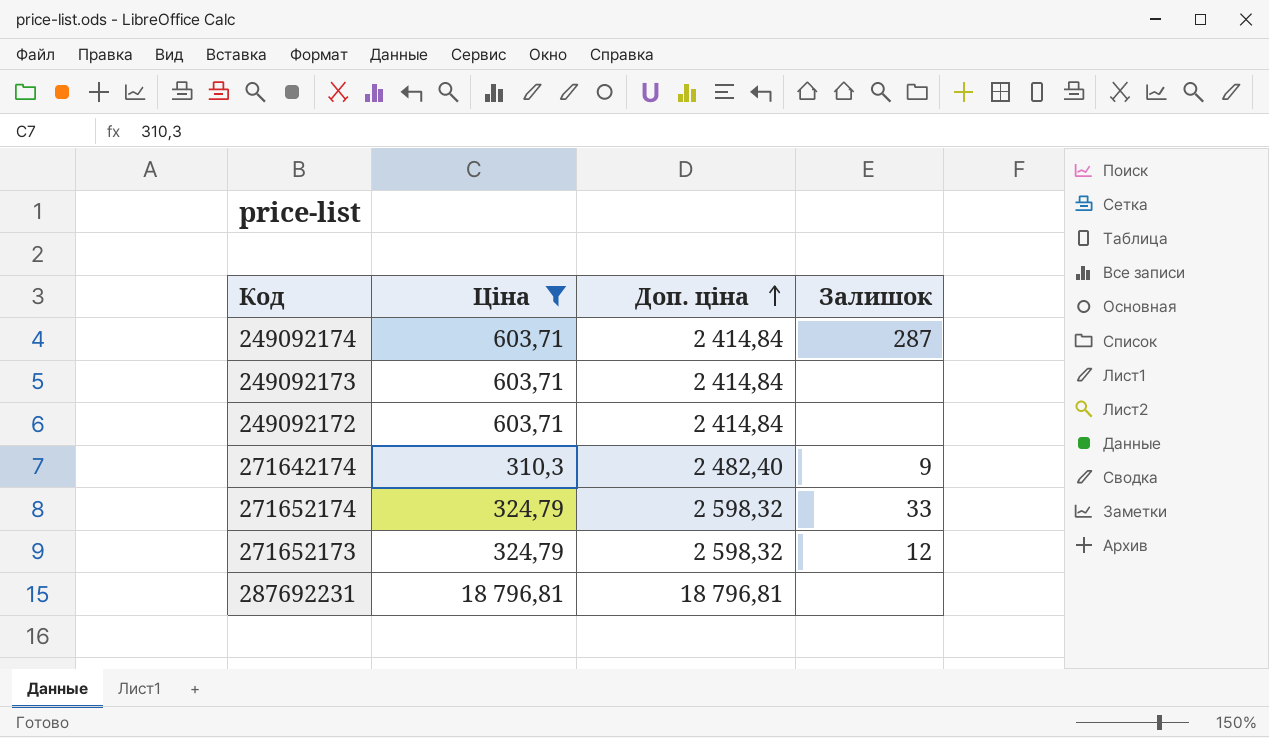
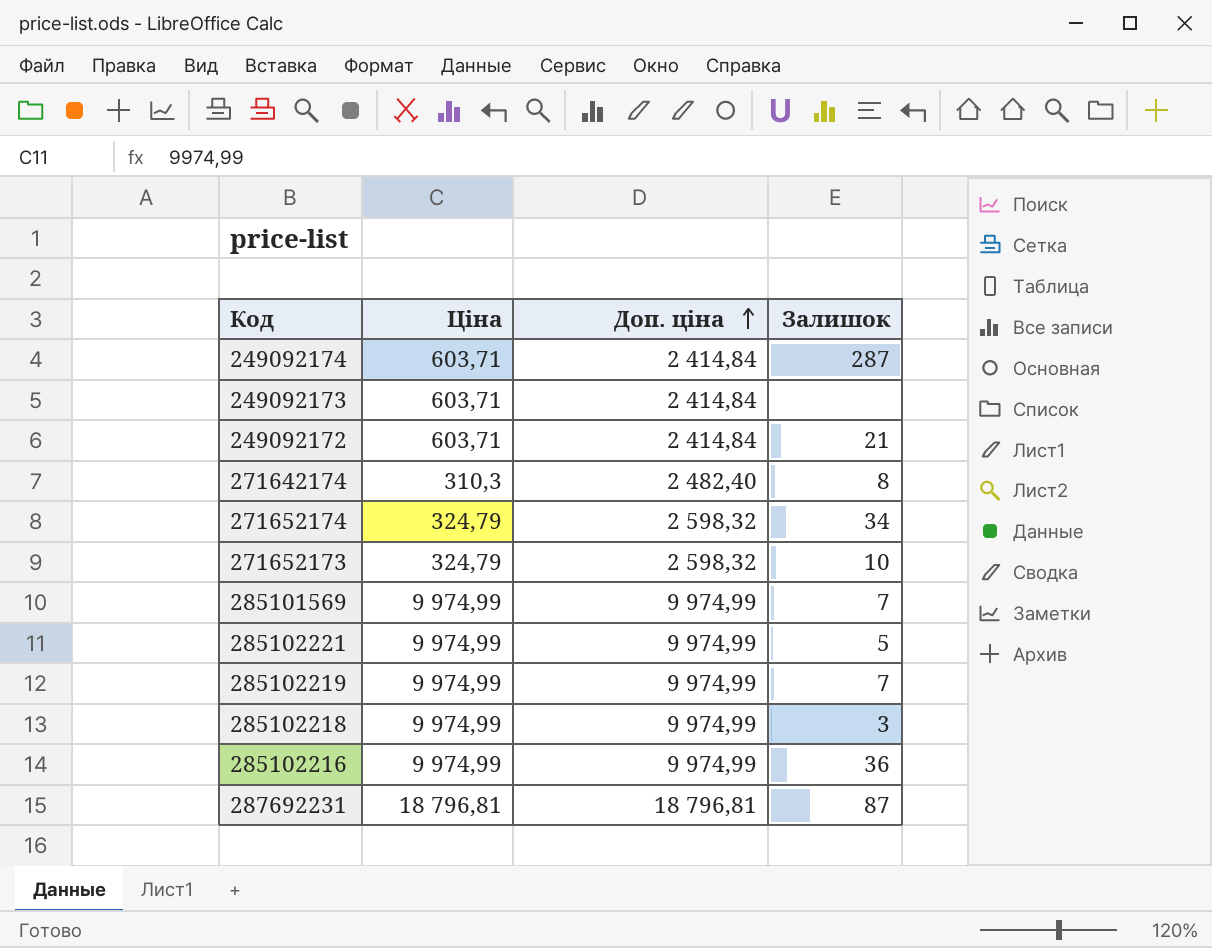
filter: Ціна != 9 974,99 -> none
249092172 | Залишок: none -> 21
271642174 | Залишок: 9 -> 8
271652174 | Залишок: 33 -> 34
271652173 | Залишок: 12 -> 10
287692231 | Залишок: none -> 87

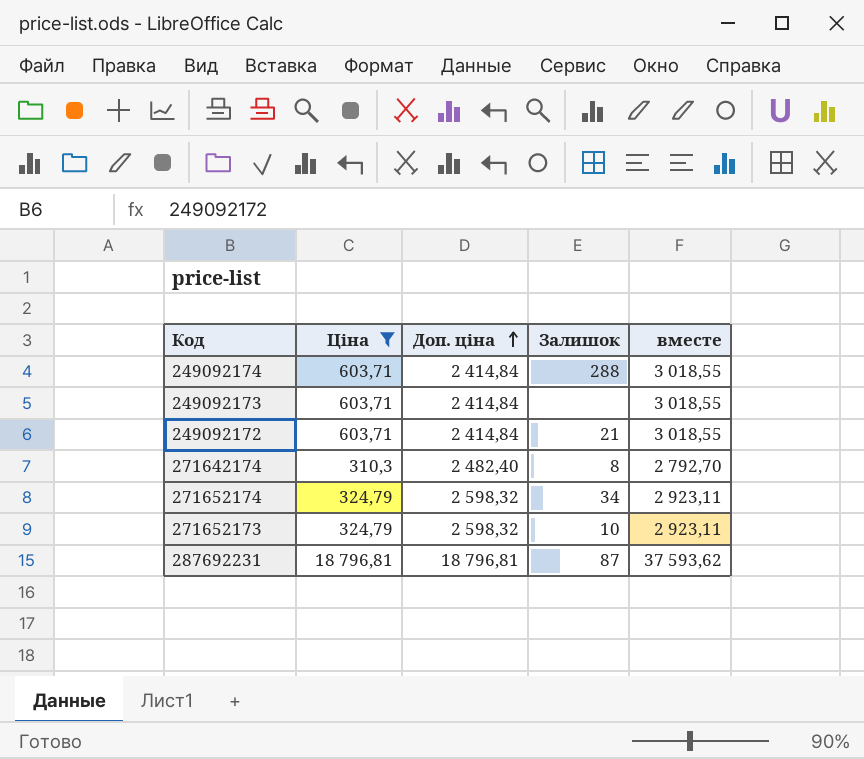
filter: none -> Ціна != 9 974,99
column вместе | formula: none -> [Ціна] + [Доп. ціна]
249092174 | Залишок: 287 -> 288

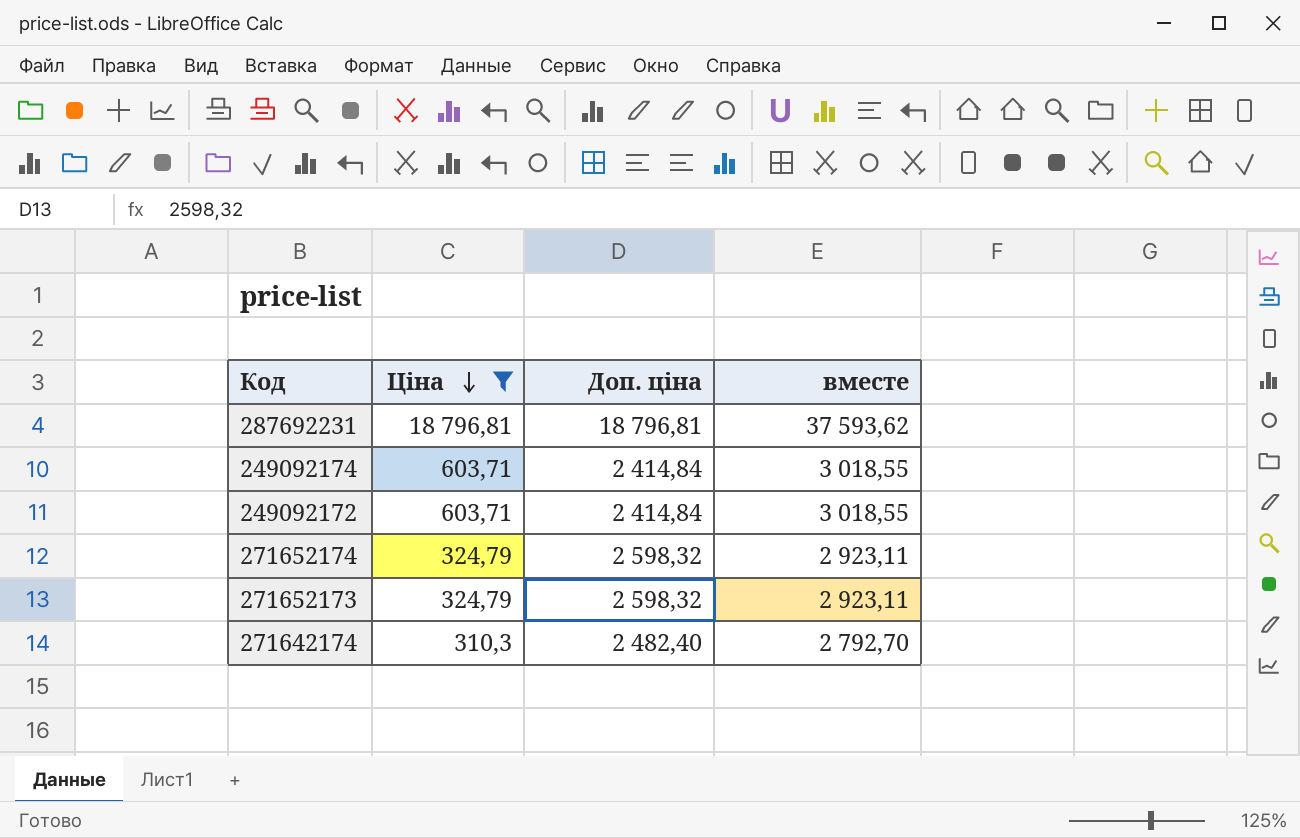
row order: Доп. ціна ascending -> Ціна descending
column Залишок | position: 4 -> none
row 249092173: 603,71 | 2 414,84 | none | 3 018,55 -> none

